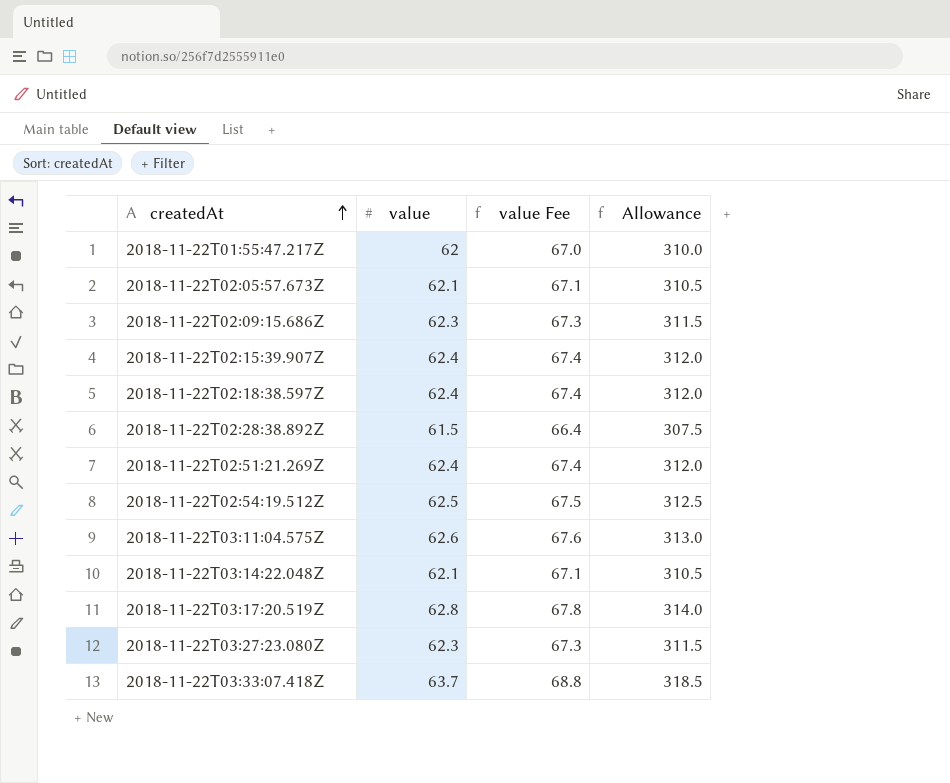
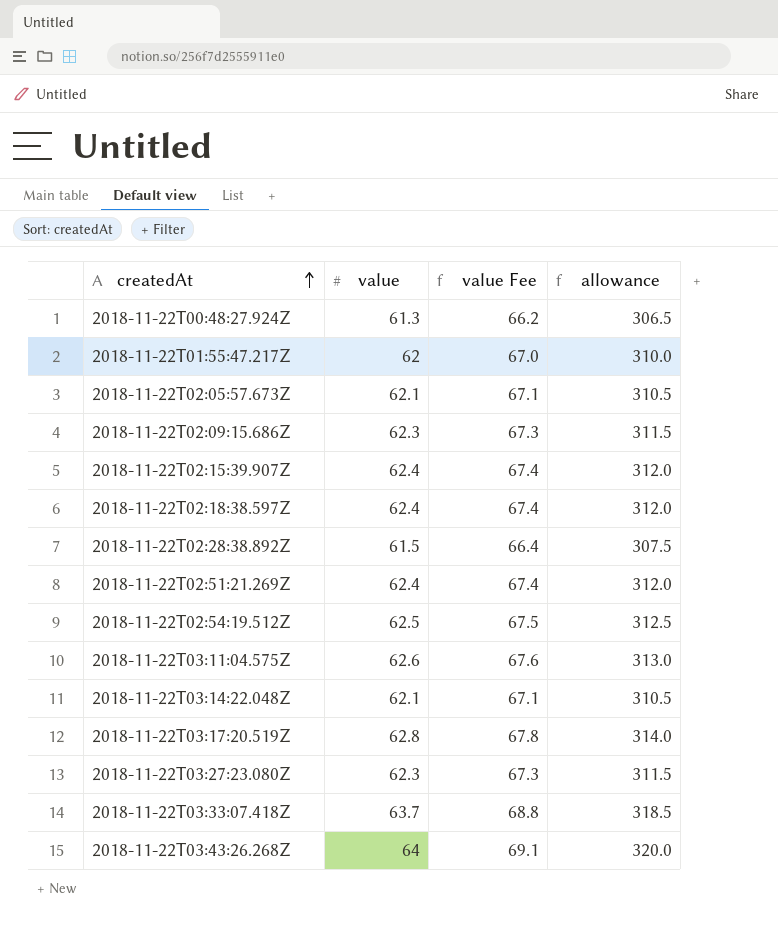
column name: Allowance -> allowance
row 2018-11-22T00:48:27.924Z: none -> 61.3 | 66.2 | 306.5
row 2018-11-22T03:43:26.268Z: none -> 64 | 69.1 | 320.0

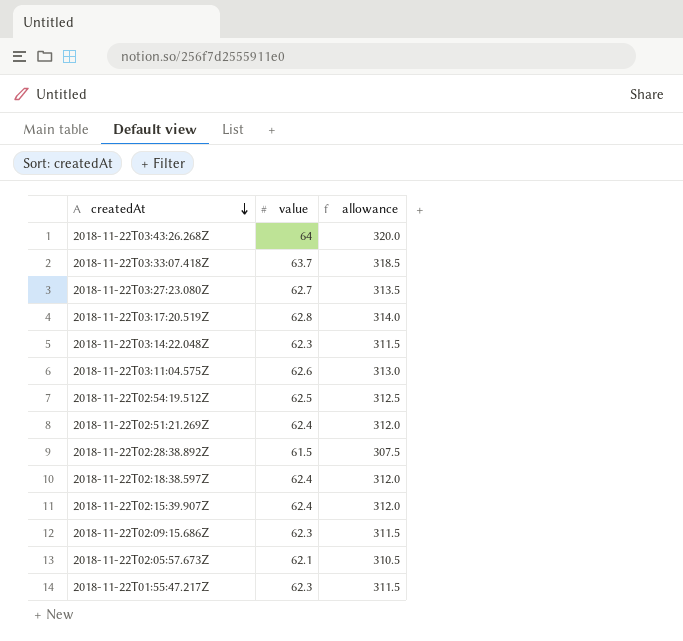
row order: createdAt ascending -> createdAt descending
column value Fee | formula: [value] * 1.08 -> none
row 2018-11-22T00:48:27.924Z: 61.3 | 66.2 | 306.5 -> none
2018-11-22T03:27:23.080Z | value: 62.3 -> 62.7
2018-11-22T03:27:23.080Z | allowance: 311.5 -> 313.5
2018-11-22T03:14:22.048Z | value: 62.1 -> 62.3
2018-11-22T03:14:22.048Z | allowance: 310.5 -> 311.5
2018-11-22T01:55:47.217Z | value: 62 -> 62.3
2018-11-22T01:55:47.217Z | allowance: 310.0 -> 311.5

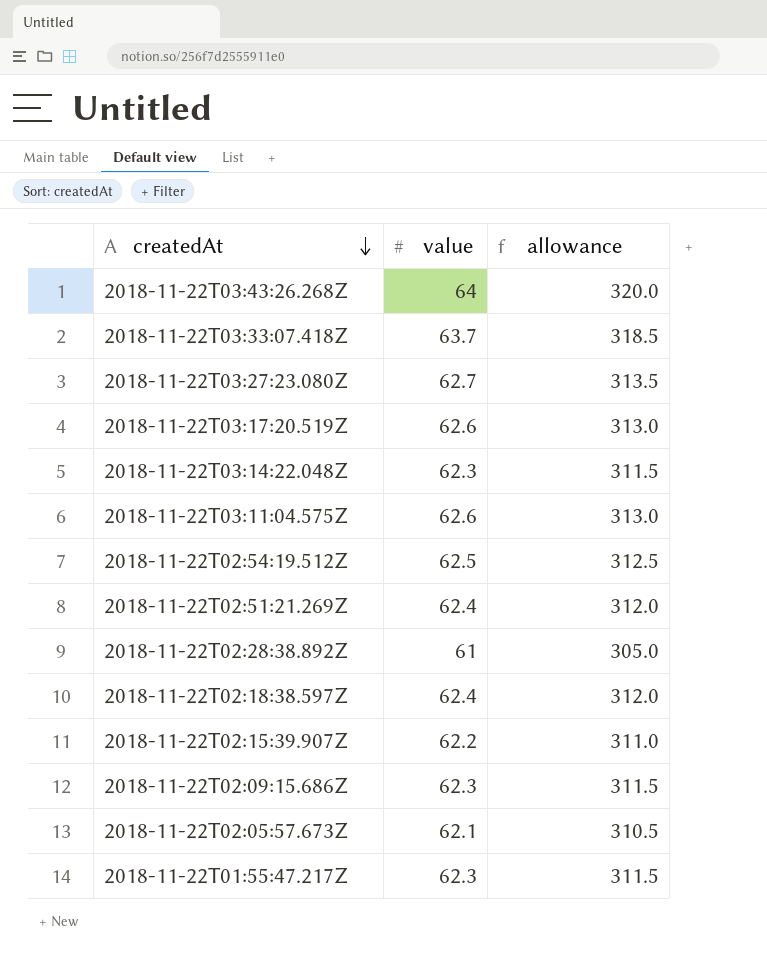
2018-11-22T03:17:20.519Z | value: 62.8 -> 62.6
2018-11-22T03:17:20.519Z | allowance: 314.0 -> 313.0
2018-11-22T02:28:38.892Z | value: 61.5 -> 61
2018-11-22T02:28:38.892Z | allowance: 307.5 -> 305.0
2018-11-22T02:15:39.907Z | value: 62.4 -> 62.2
2018-11-22T02:15:39.907Z | allowance: 312.0 -> 311.0

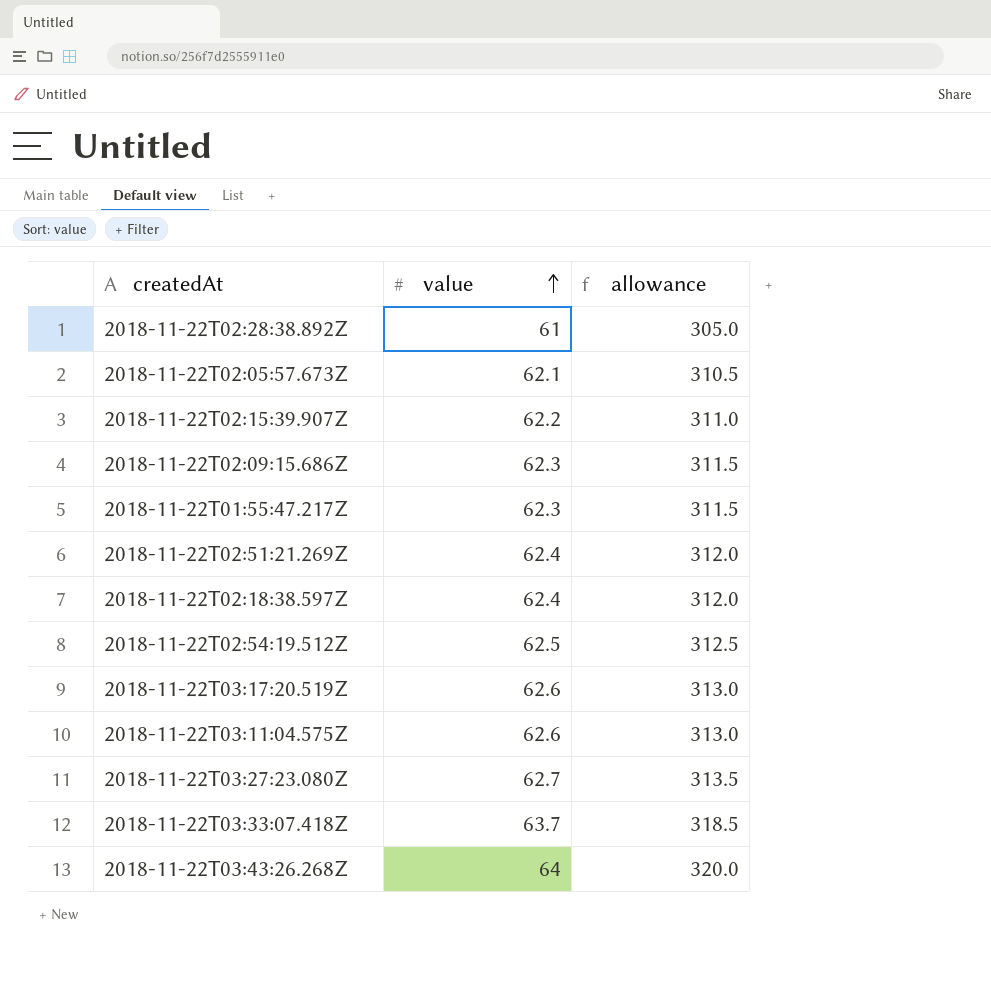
row order: createdAt descending -> value ascending
row 2018-11-22T03:14:22.048Z: 62.3 | 311.5 -> none

